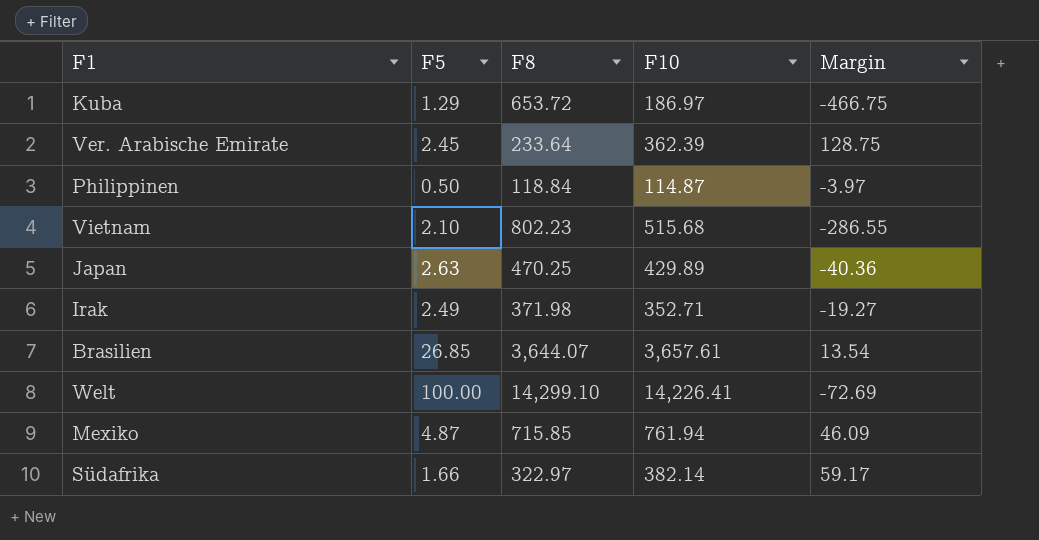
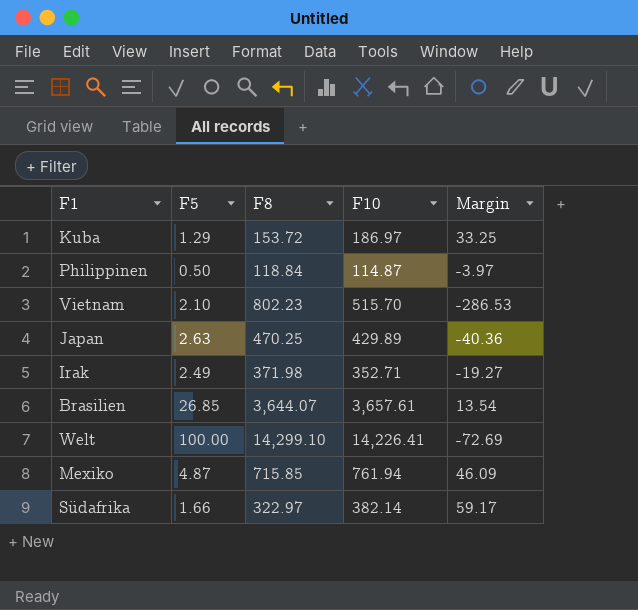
row Ver. Arabische Emirate: 2.45 | 233.64 | 362.39 | 128.75 -> none
Kuba | F8: 653.72 -> 153.72
Kuba | Margin: -466.75 -> 33.25
Vietnam | F10: 515.68 -> 515.70
Vietnam | Margin: -286.55 -> -286.53

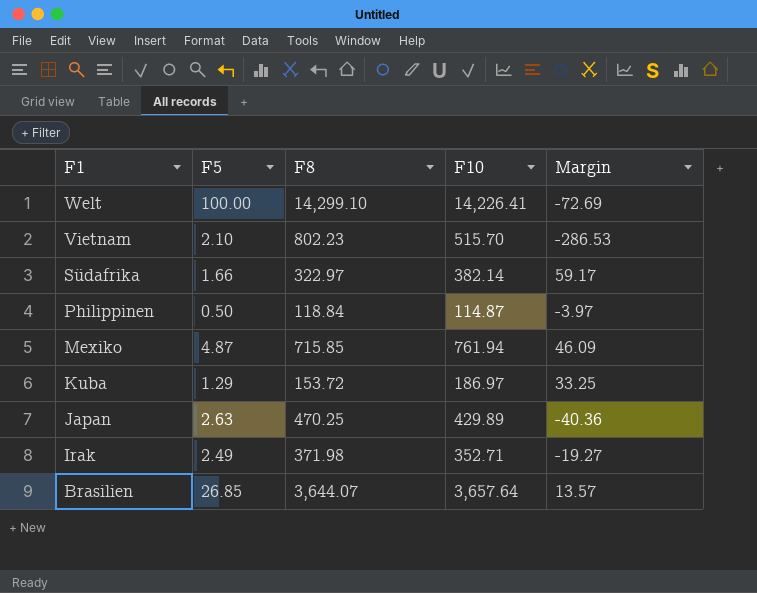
row order: none -> F1 descending
Brasilien | F10: 3,657.61 -> 3,657.64
Brasilien | Margin: 13.54 -> 13.57

